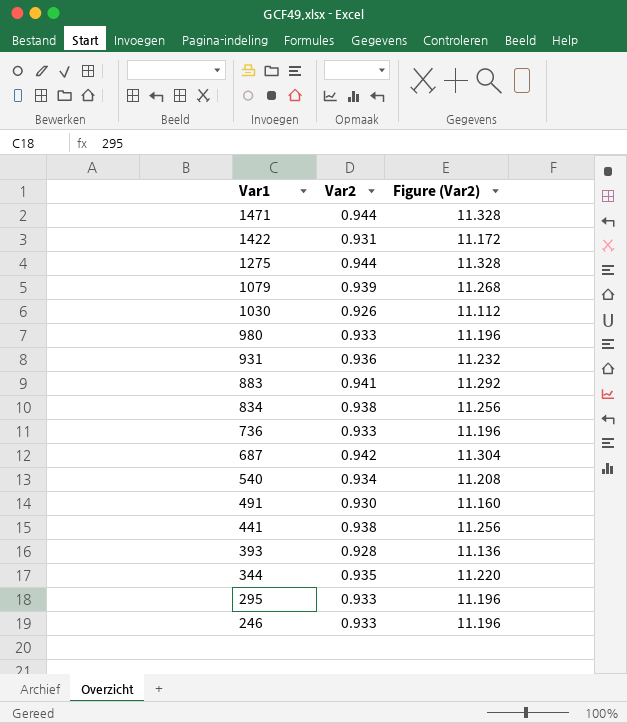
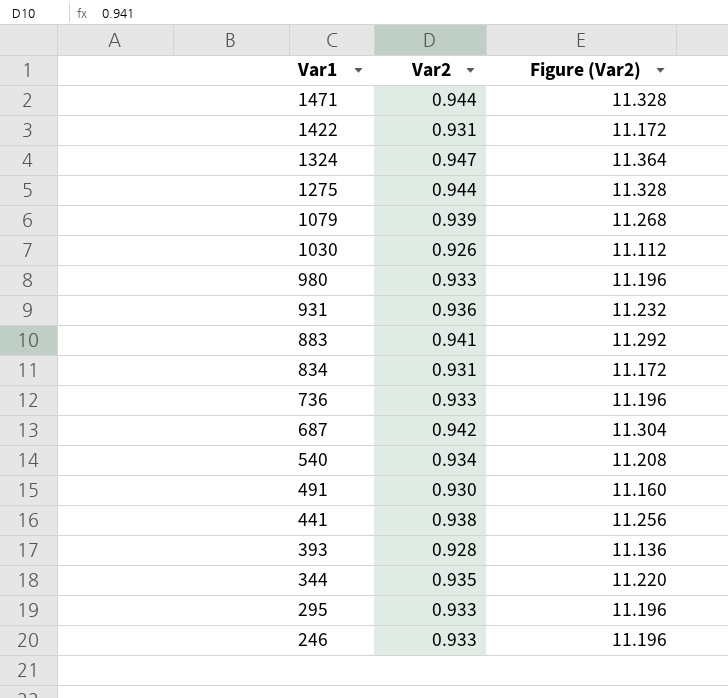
row 1324: none -> 0.947 | 11.364
834 | Var2: 0.938 -> 0.931
834 | Figure (Var2): 11.256 -> 11.172

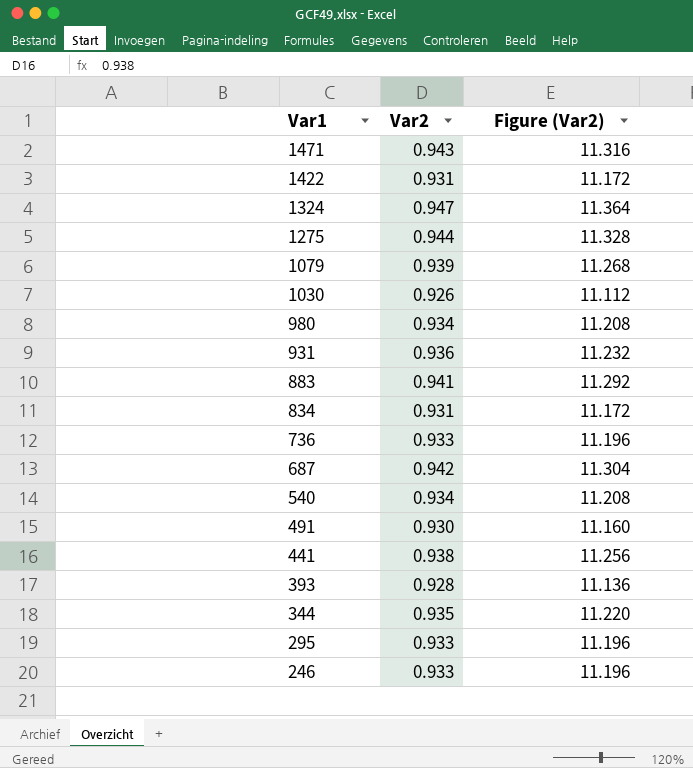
1471 | Var2: 0.944 -> 0.943
1471 | Figure (Var2): 11.328 -> 11.316
980 | Var2: 0.933 -> 0.934
980 | Figure (Var2): 11.196 -> 11.208

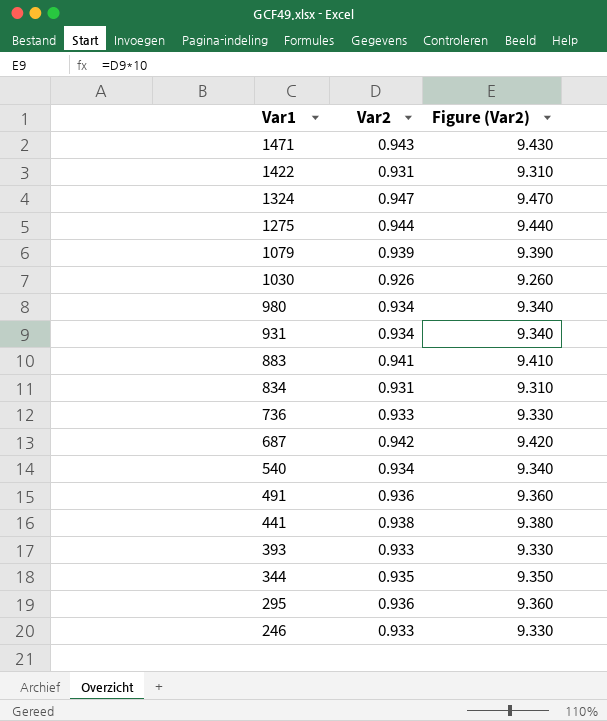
column Figure (Var2) | formula: [Var2] * 12 -> [Var2] * 10
931 | Var2: 0.936 -> 0.934
491 | Var2: 0.930 -> 0.936
393 | Var2: 0.928 -> 0.933
295 | Var2: 0.933 -> 0.936

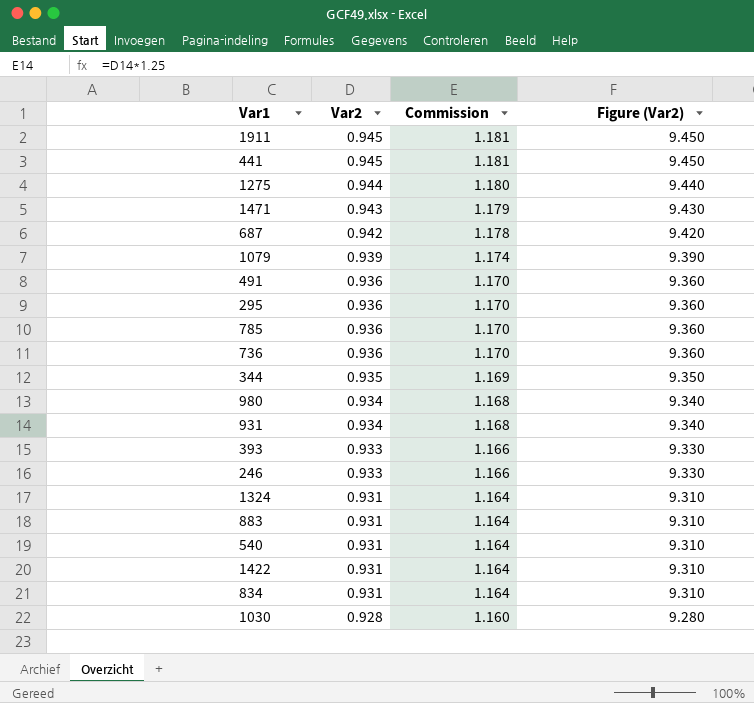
row order: Var1 descending -> Var2 descending
column Commission | formula: none -> [Var2] * 1.25
row 1911: none -> 0.945 | 1.181 | 9.450
441 | Var2: 0.938 -> 0.945
441 | Figure (Var2): 9.380 -> 9.450
row 785: none -> 0.936 | 1.170 | 9.360
736 | Var2: 0.933 -> 0.936
736 | Figure (Var2): 9.330 -> 9.360
1324 | Var2: 0.947 -> 0.931
1324 | Figure (Var2): 9.470 -> 9.310
883 | Var2: 0.941 -> 0.931
883 | Figure (Var2): 9.410 -> 9.310
540 | Var2: 0.934 -> 0.931
540 | Figure (Var2): 9.340 -> 9.310
1030 | Var2: 0.926 -> 0.928
1030 | Figure (Var2): 9.260 -> 9.280

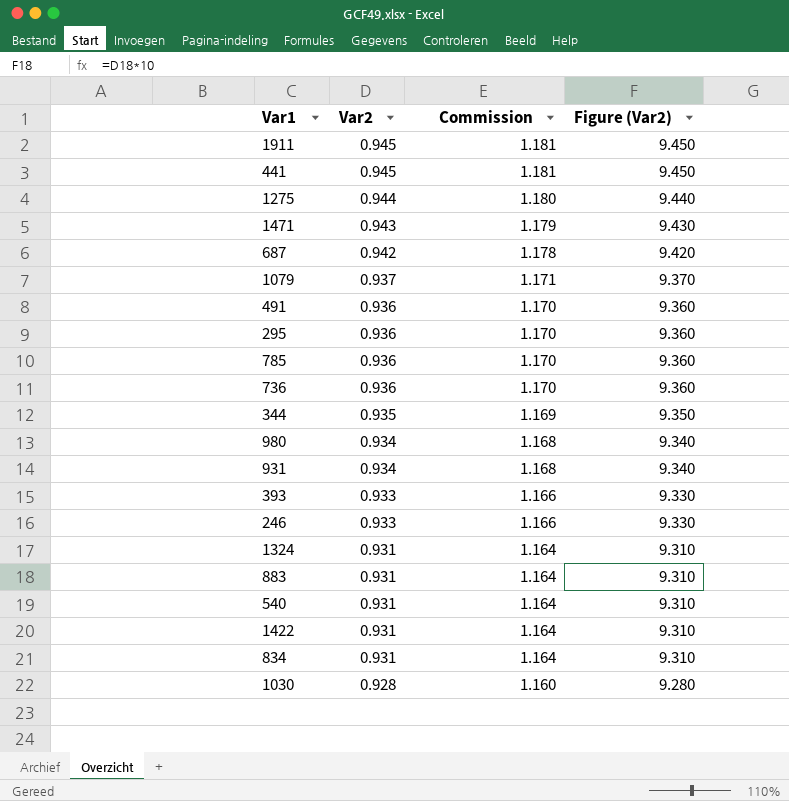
1079 | Var2: 0.939 -> 0.937
1079 | Commission: 1.174 -> 1.171
1079 | Figure (Var2): 9.390 -> 9.370

